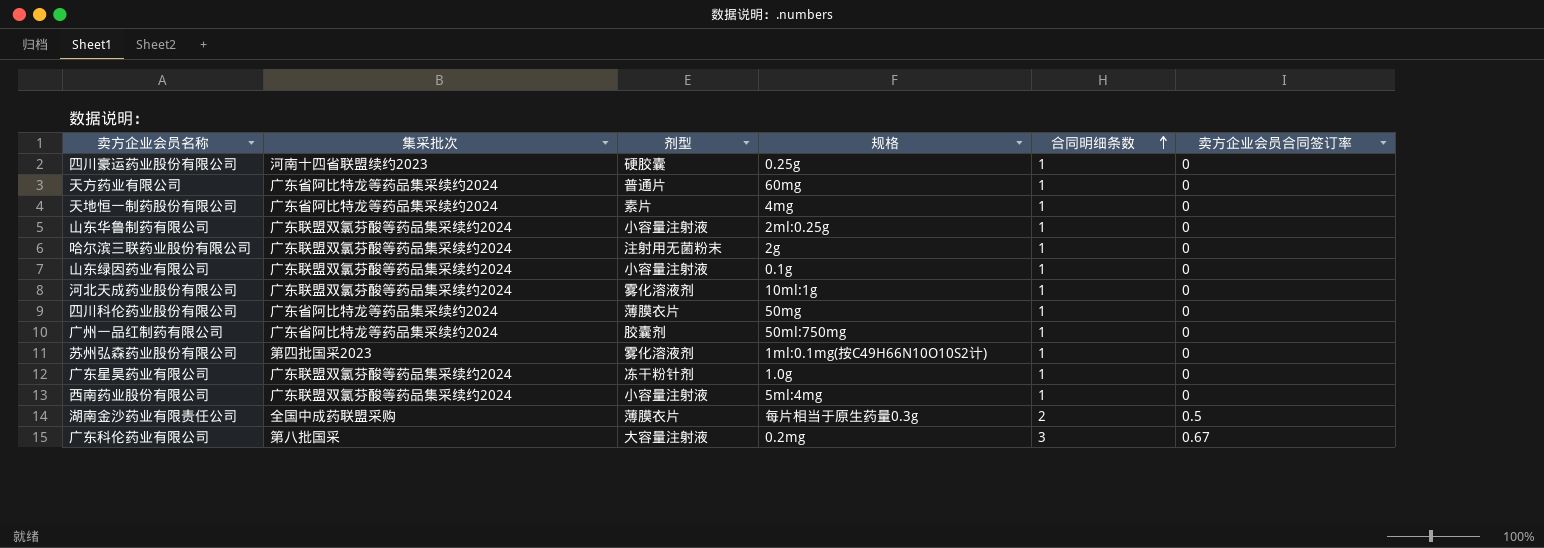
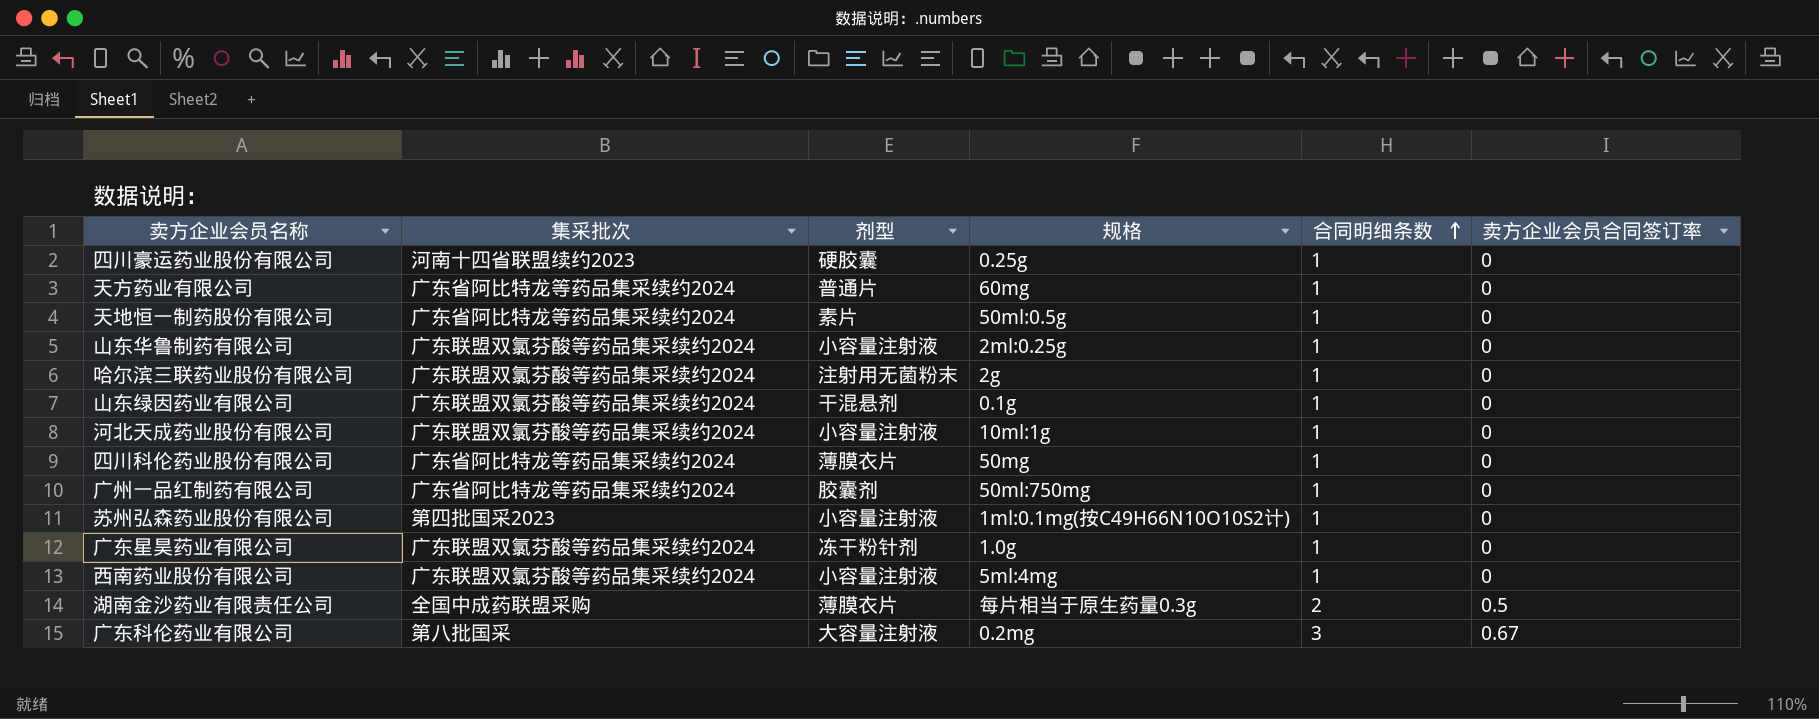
天地恒一制药股份有限公司 | 规格: 4mg -> 50ml:0.5g
山东绿因药业有限公司 | 剂型: 小容量注射液 -> 干混悬剂
河北天成药业股份有限公司 | 剂型: 雾化溶液剂 -> 小容量注射液
苏州弘森药业股份有限公司 | 剂型: 雾化溶液剂 -> 小容量注射液

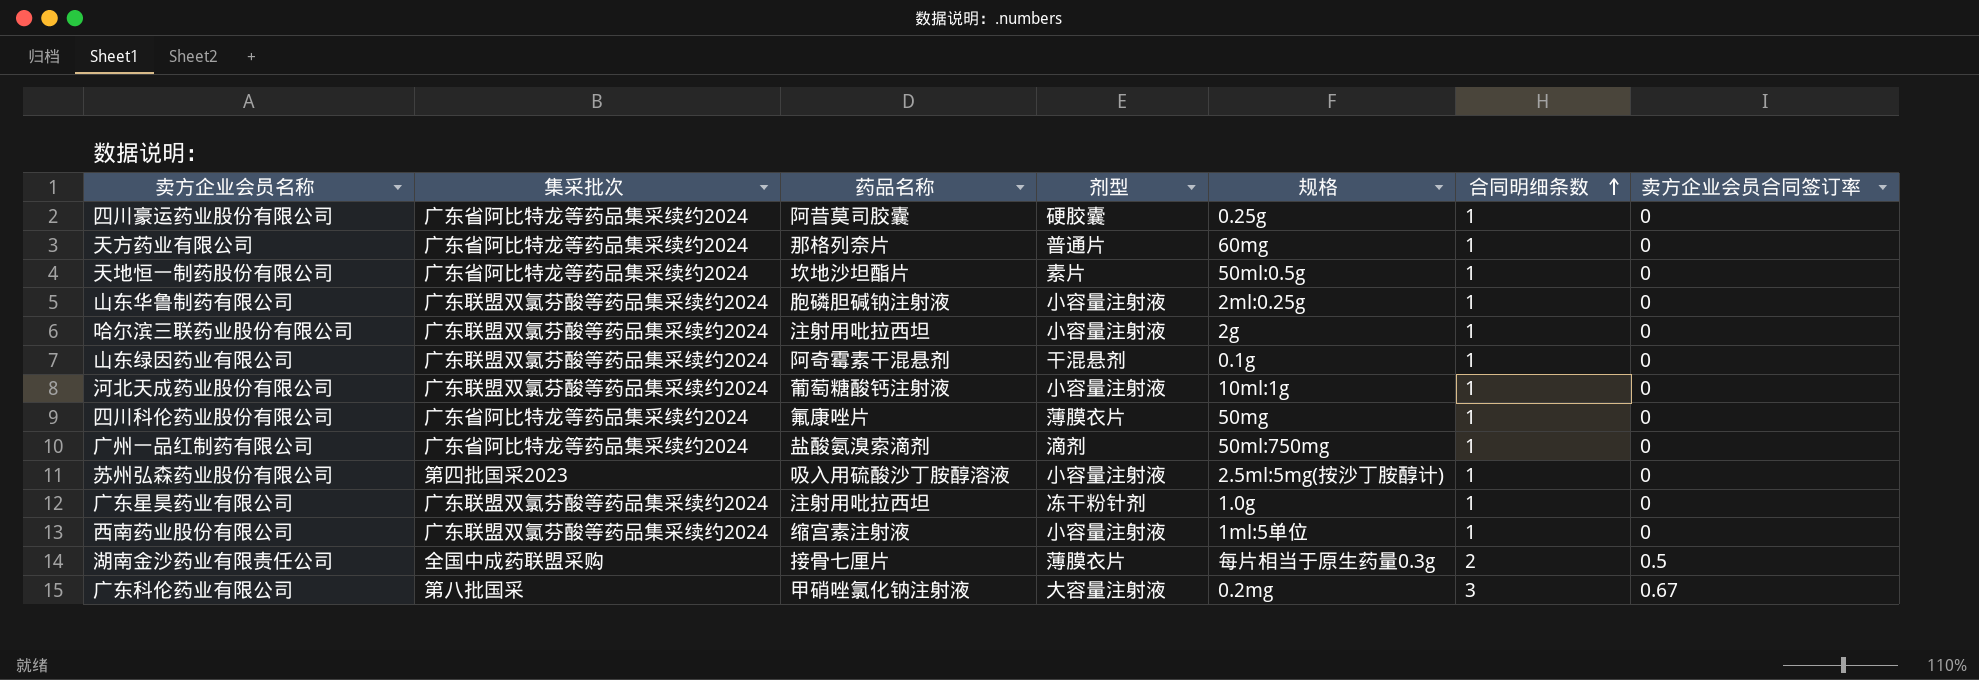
column 药品名称 | position: none -> 3
四川豪运药业股份有限公司 | 集采批次: 河南十四省联盟续约2023 -> 广东省阿比特龙等药品集采续约2024
哈尔滨三联药业股份有限公司 | 剂型: 注射用无菌粉末 -> 小容量注射液
广州一品红制药有限公司 | 剂型: 胶囊剂 -> 滴剂
苏州弘森药业股份有限公司 | 规格: 1ml:0.1mg(按C49H66N10O10S2计) -> 2.5ml:5mg(按沙丁胺醇计)
西南药业股份有限公司 | 规格: 5ml:4mg -> 1ml:5单位

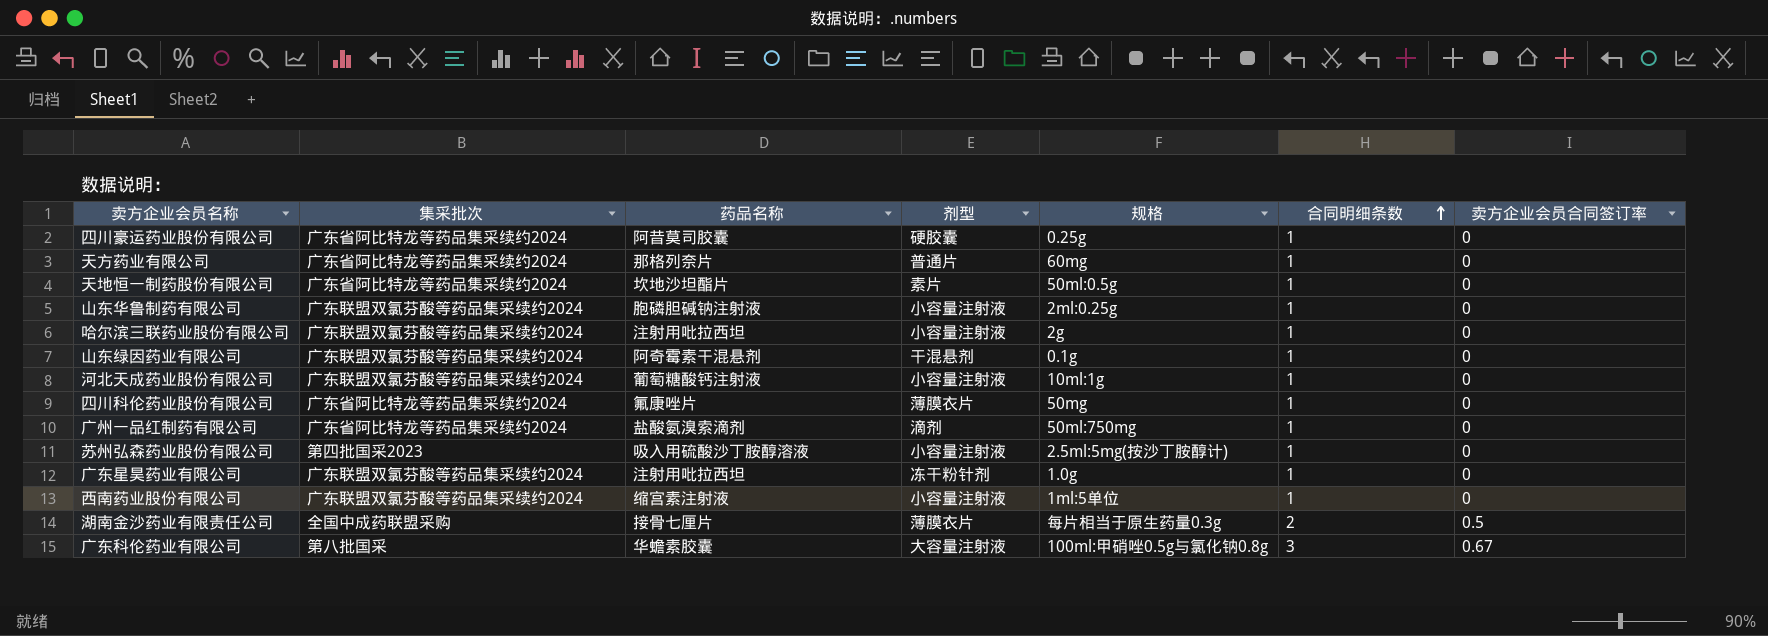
广东科伦药业有限公司 | 药品名称: 甲硝唑氯化钠注射液 -> 华蟾素胶囊
广东科伦药业有限公司 | 规格: 0.2mg -> 100ml:甲硝唑0.5g与氯化钠0.8g

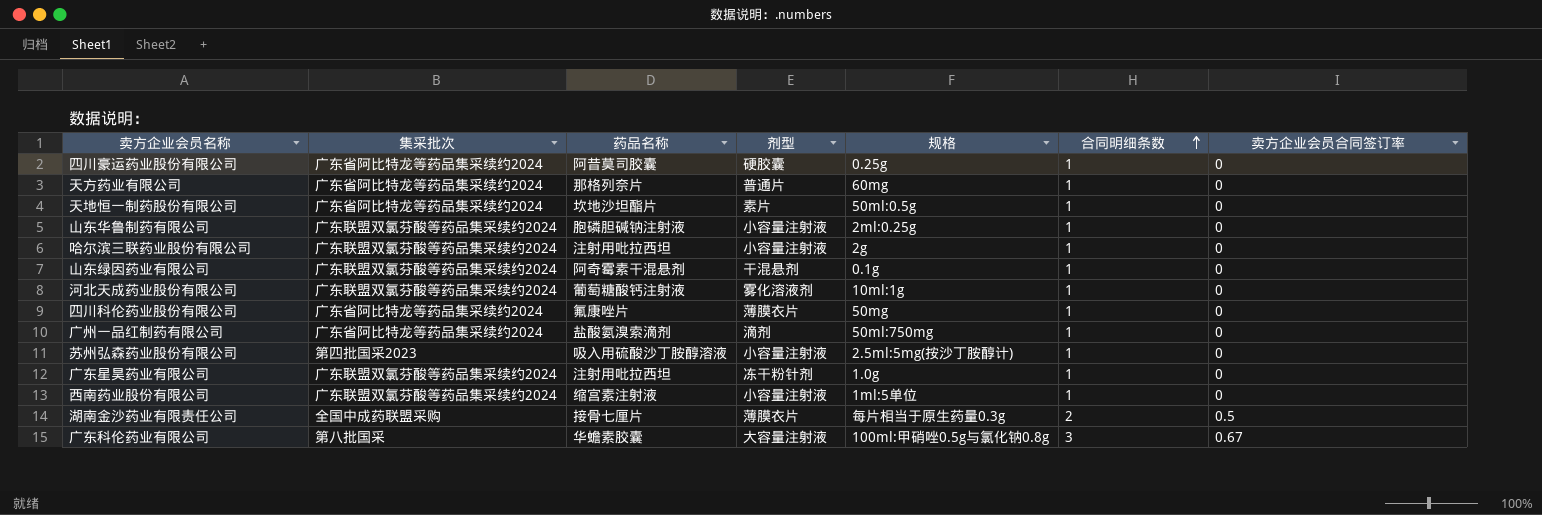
河北天成药业股份有限公司 | 剂型: 小容量注射液 -> 雾化溶液剂

